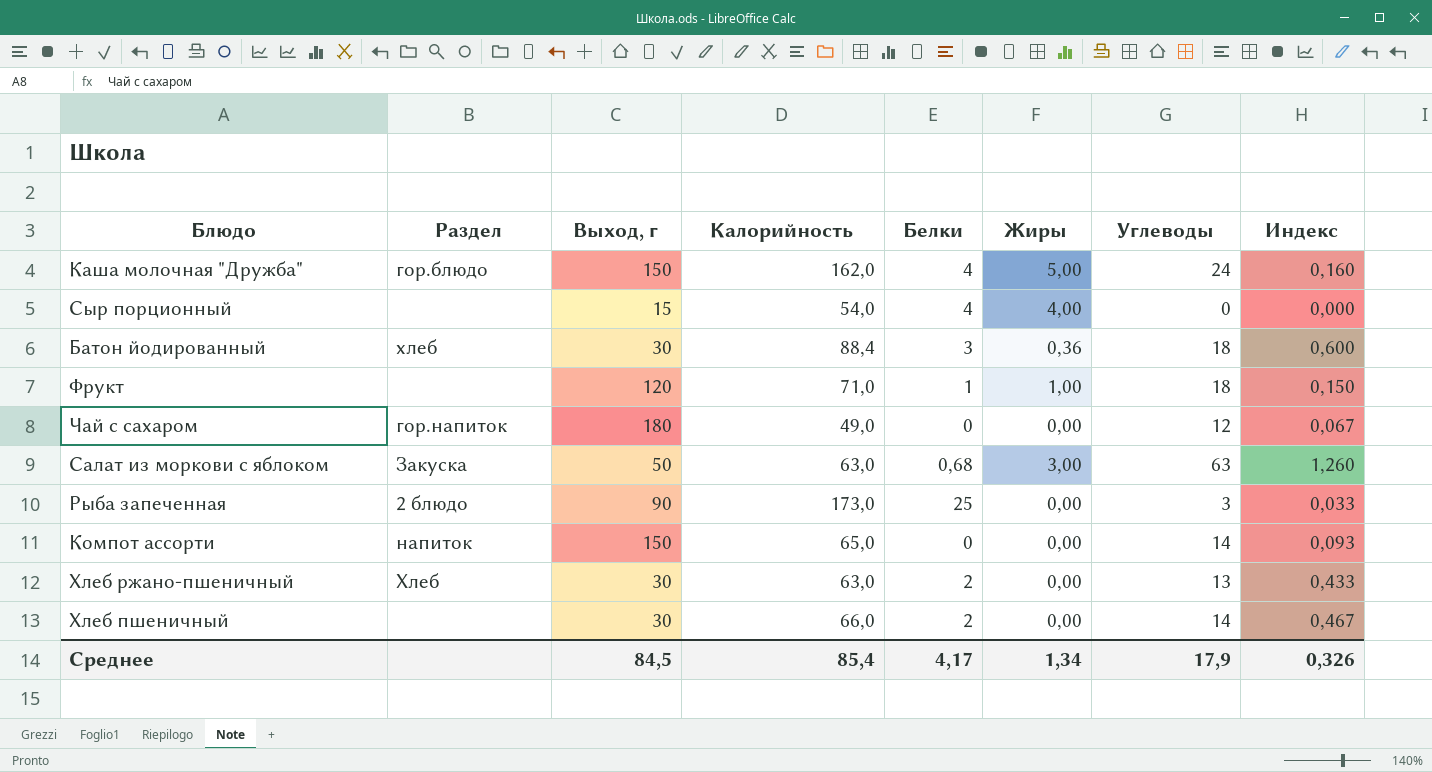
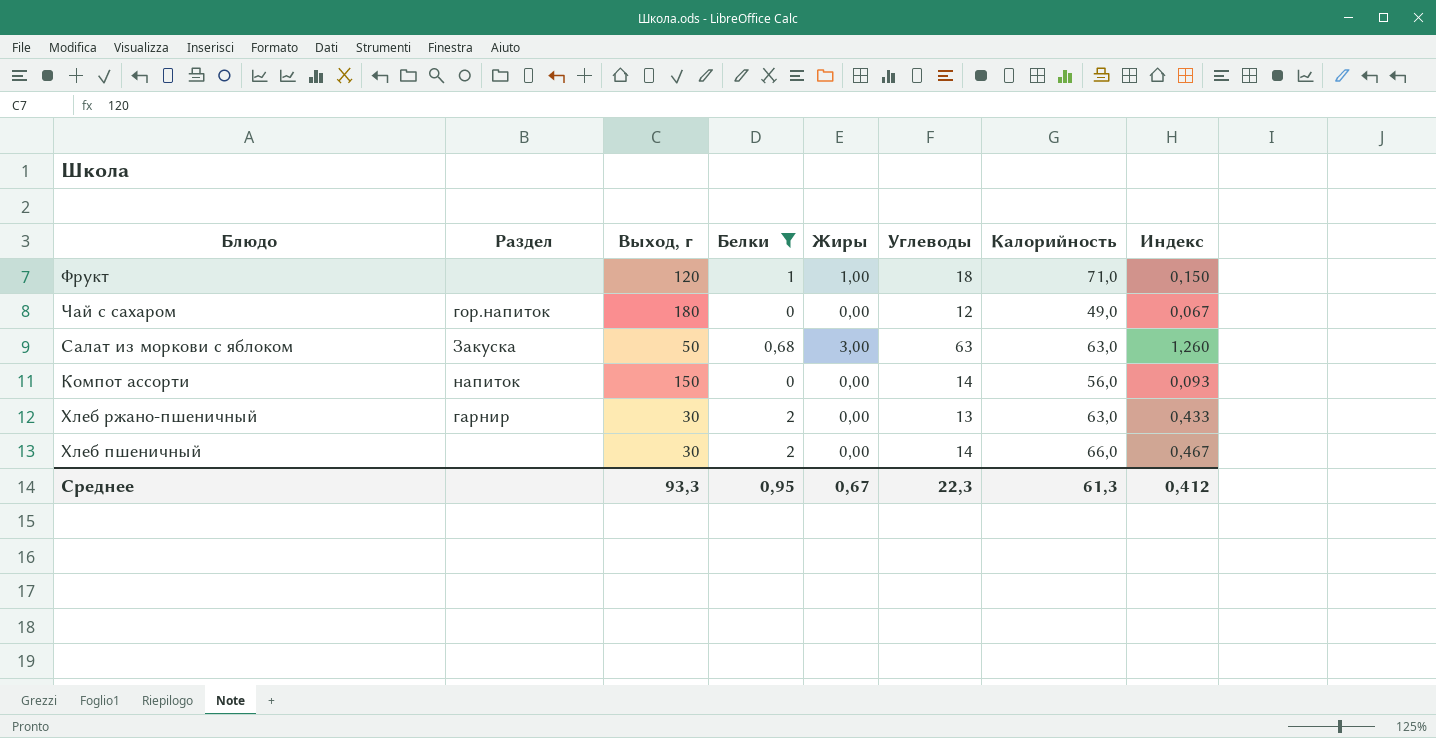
filter: none -> Белки <= 2
column Калорийность | position: 4 -> 7
Компот ассорти | Калорийность: 65,0 -> 56,0
Хлеб ржано-пшеничный | Раздел: Хлеб -> гарнир
Среднее | Выход, г: 84,5 -> 93,3
Среднее | Белки: 4,17 -> 0,95
Среднее | Жиры: 1,34 -> 0,67
Среднее | Углеводы: 17,9 -> 22,3
Среднее | Калорийность: 85,4 -> 61,3
Среднее | Индекс: 0,326 -> 0,412

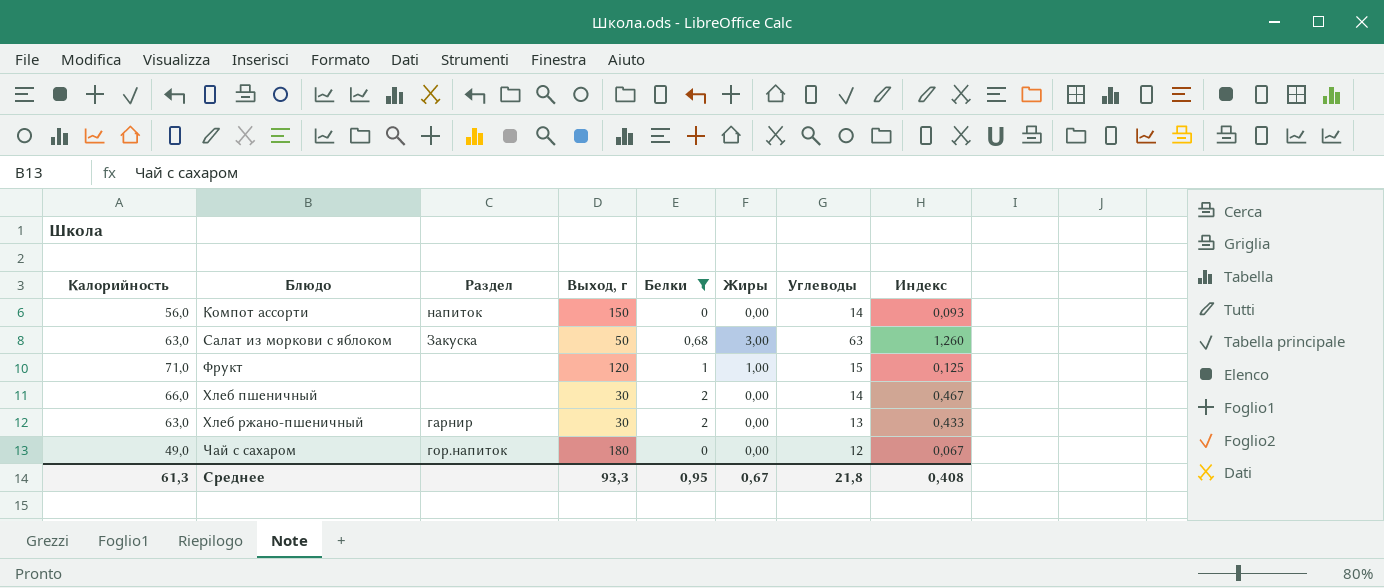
row order: none -> Блюдо ascending
column Калорийность | position: 7 -> 1
Фрукт | Углеводы: 18 -> 15
Фрукт | Индекс: 0,150 -> 0,125
Среднее | Углеводы: 22,3 -> 21,8
Среднее | Индекс: 0,412 -> 0,408

